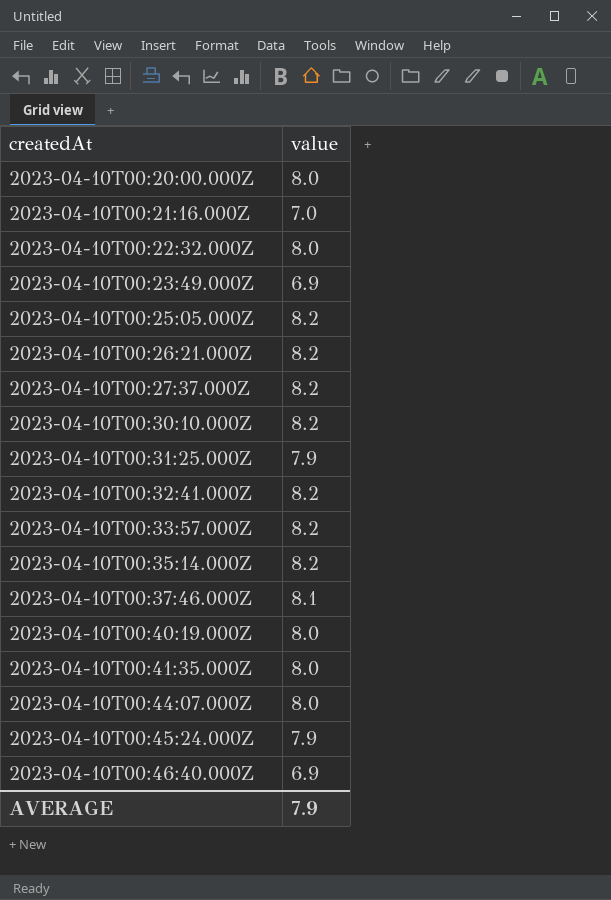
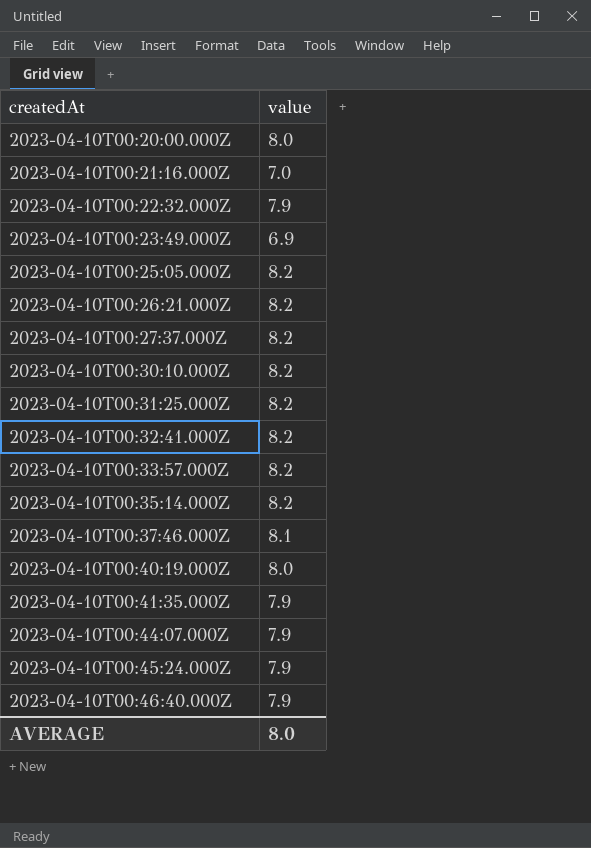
2023-04-10T00:22:32.000Z | value: 8.0 -> 7.9
2023-04-10T00:31:25.000Z | value: 7.9 -> 8.2
2023-04-10T00:41:35.000Z | value: 8.0 -> 7.9
2023-04-10T00:44:07.000Z | value: 8.0 -> 7.9
2023-04-10T00:46:40.000Z | value: 6.9 -> 7.9
AVERAGE | value: 7.9 -> 8.0

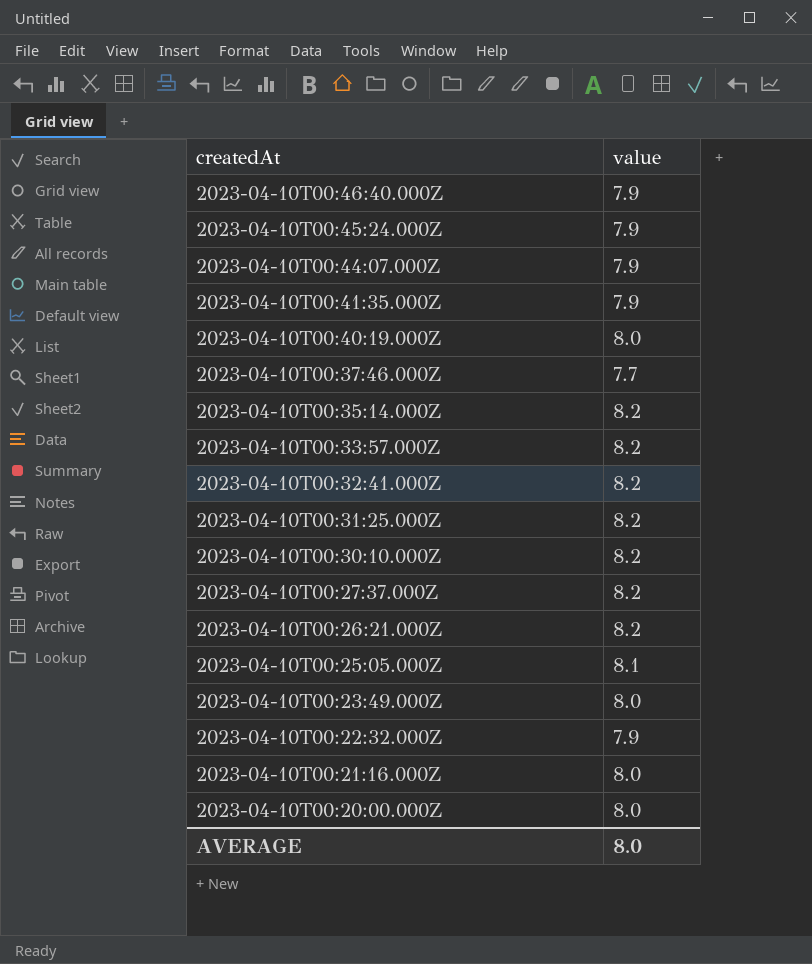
row order: createdAt ascending -> createdAt descending
2023-04-10T00:37:46.000Z | value: 8.1 -> 7.7
2023-04-10T00:25:05.000Z | value: 8.2 -> 8.1
2023-04-10T00:23:49.000Z | value: 6.9 -> 8.0
2023-04-10T00:21:16.000Z | value: 7.0 -> 8.0

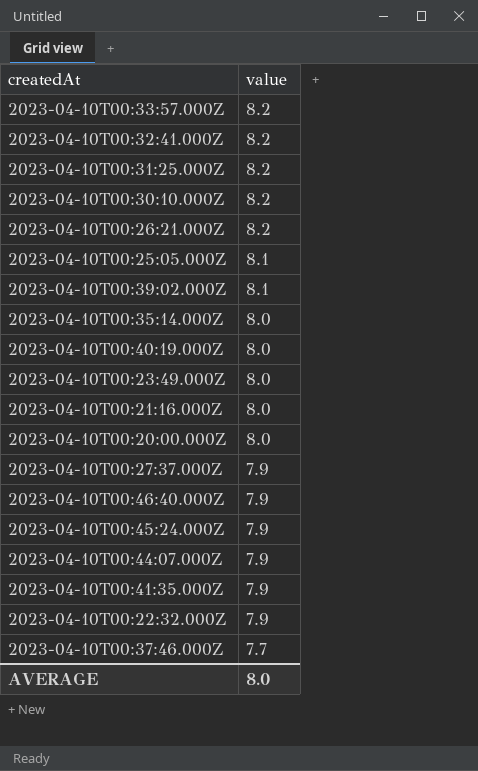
row order: createdAt descending -> value descending
row 2023-04-10T00:39:02.000Z: none -> 8.1
2023-04-10T00:35:14.000Z | value: 8.2 -> 8.0
2023-04-10T00:27:37.000Z | value: 8.2 -> 7.9

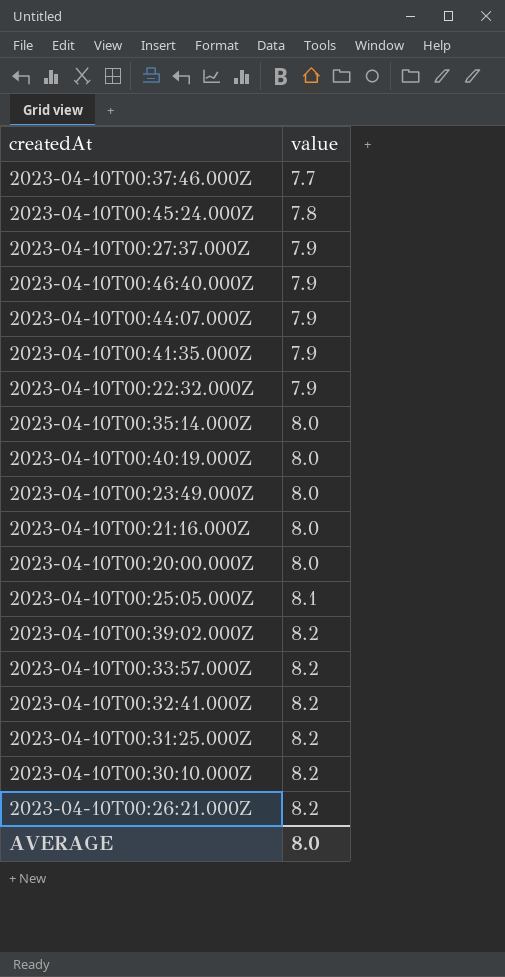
row order: value descending -> value ascending
2023-04-10T00:45:24.000Z | value: 7.9 -> 7.8
2023-04-10T00:39:02.000Z | value: 8.1 -> 8.2

